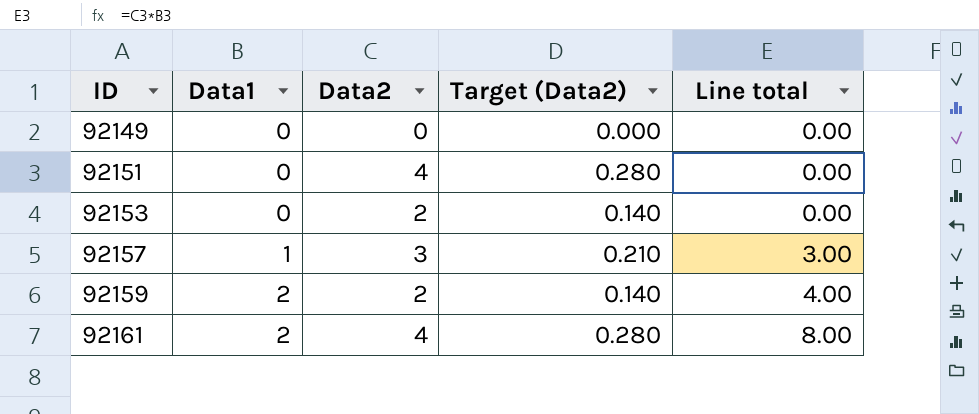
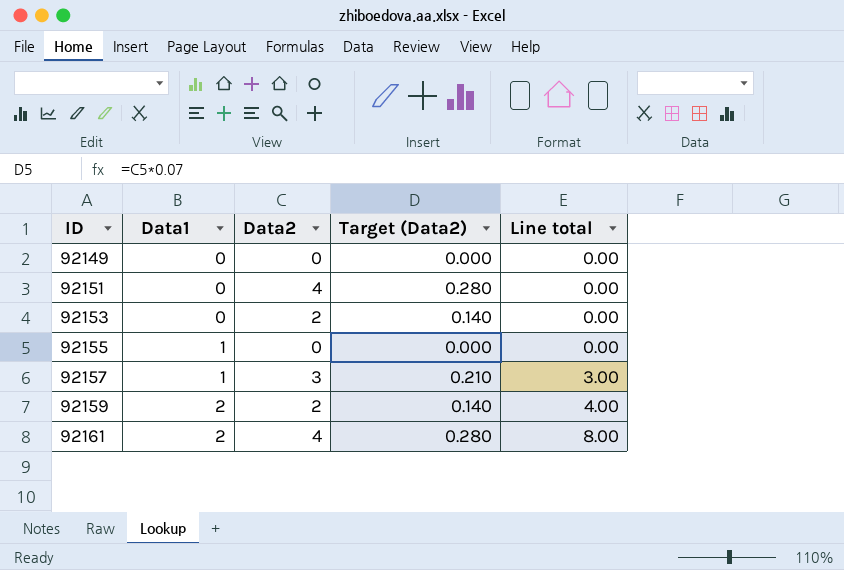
row 92155: none -> 1 | 0 | 0.000 | 0.00

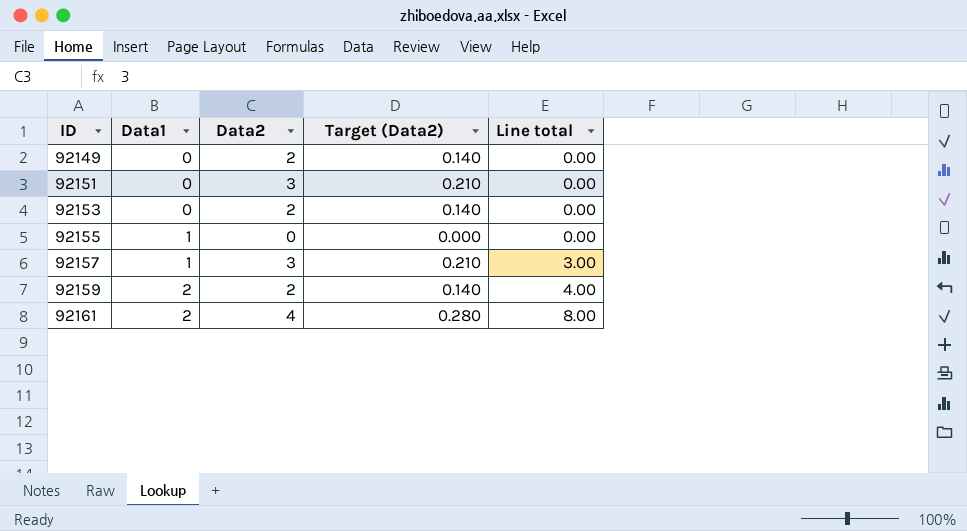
92149 | Data2: 0 -> 2
92149 | Target (Data2): 0.000 -> 0.140
92151 | Data2: 4 -> 3
92151 | Target (Data2): 0.280 -> 0.210

